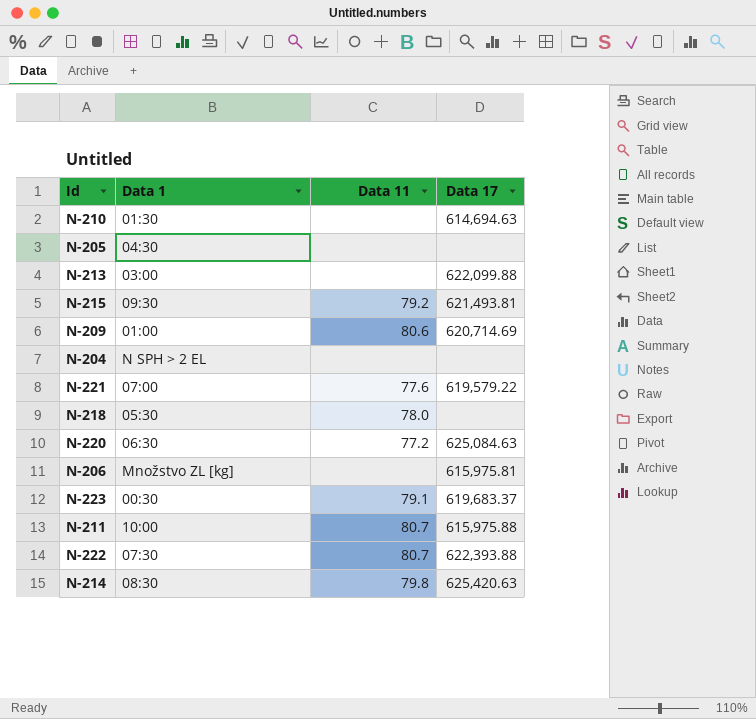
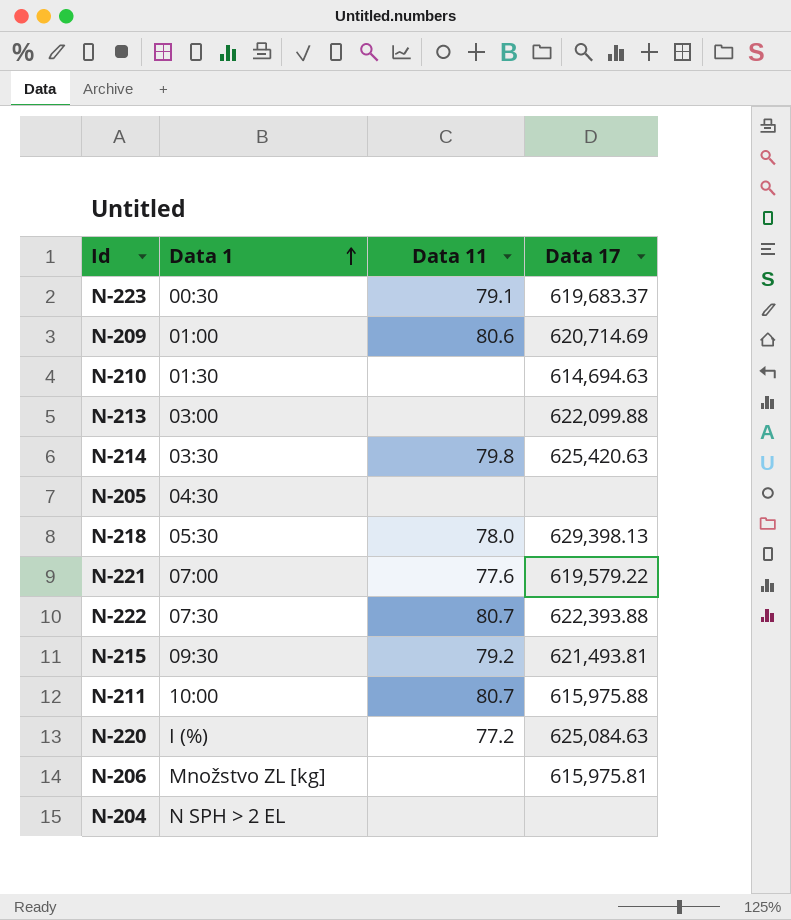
row order: none -> Data 1 ascending
N-214 | Data 1: 08:30 -> 03:30
N-218 | Data 17: none -> 629,398.13
N-220 | Data 1: 06:30 -> I (%)

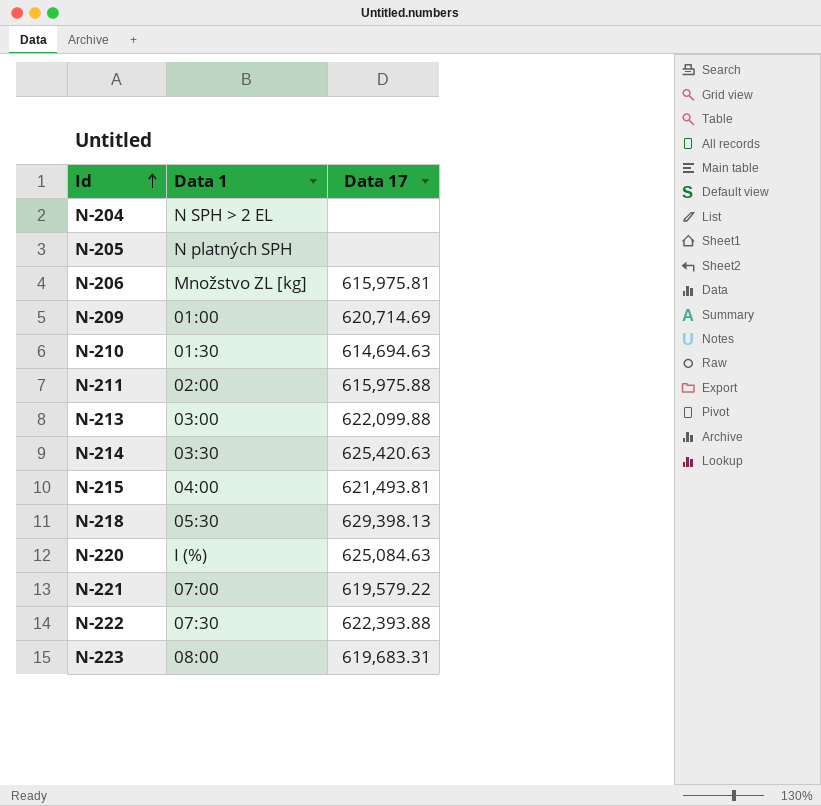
row order: Data 1 ascending -> Id ascending
column Data 11 | position: 3 -> none
N-205 | Data 1: 04:30 -> N platných SPH
N-211 | Data 1: 10:00 -> 02:00
N-215 | Data 1: 09:30 -> 04:00
N-223 | Data 1: 00:30 -> 08:00
N-223 | Data 17: 619,683.37 -> 619,683.31

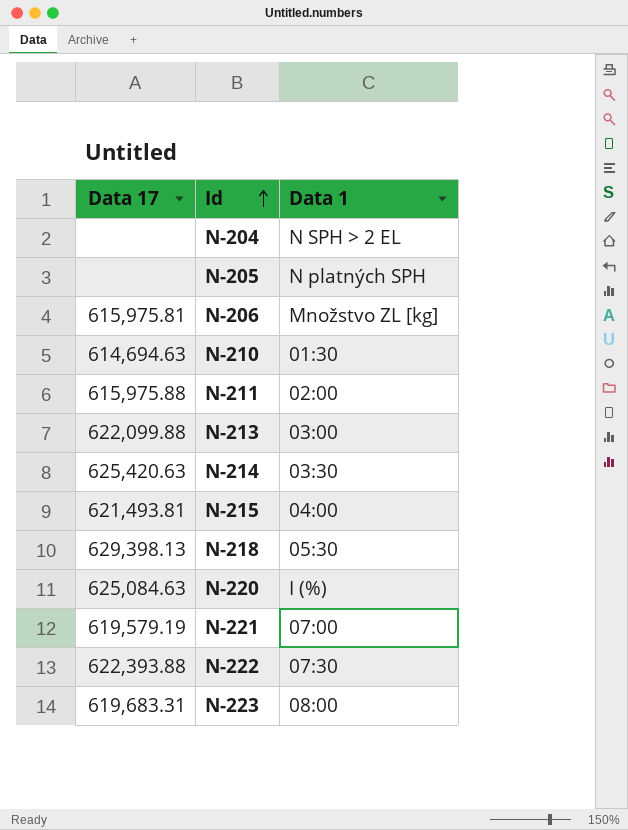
column Data 17 | position: 3 -> 1
row N-209: 01:00 | 620,714.69 -> none
N-221 | Data 17: 619,579.22 -> 619,579.19

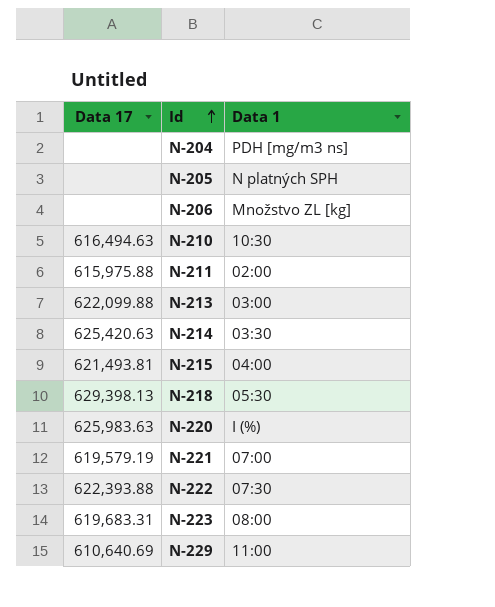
N-204 | Data 1: N SPH > 2 EL -> PDH [mg/m3 ns]
N-206 | Data 17: 615,975.81 -> none
N-210 | Data 17: 614,694.63 -> 616,494.63
N-210 | Data 1: 01:30 -> 10:30
N-220 | Data 17: 625,084.63 -> 625,983.63
row N-229: none -> 610,640.69 | 11:00

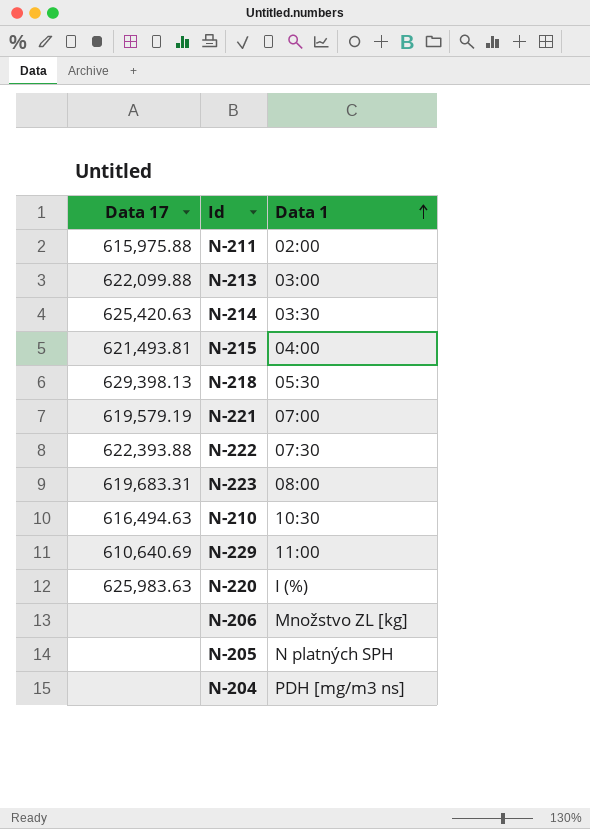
row order: Id ascending -> Data 1 ascending

